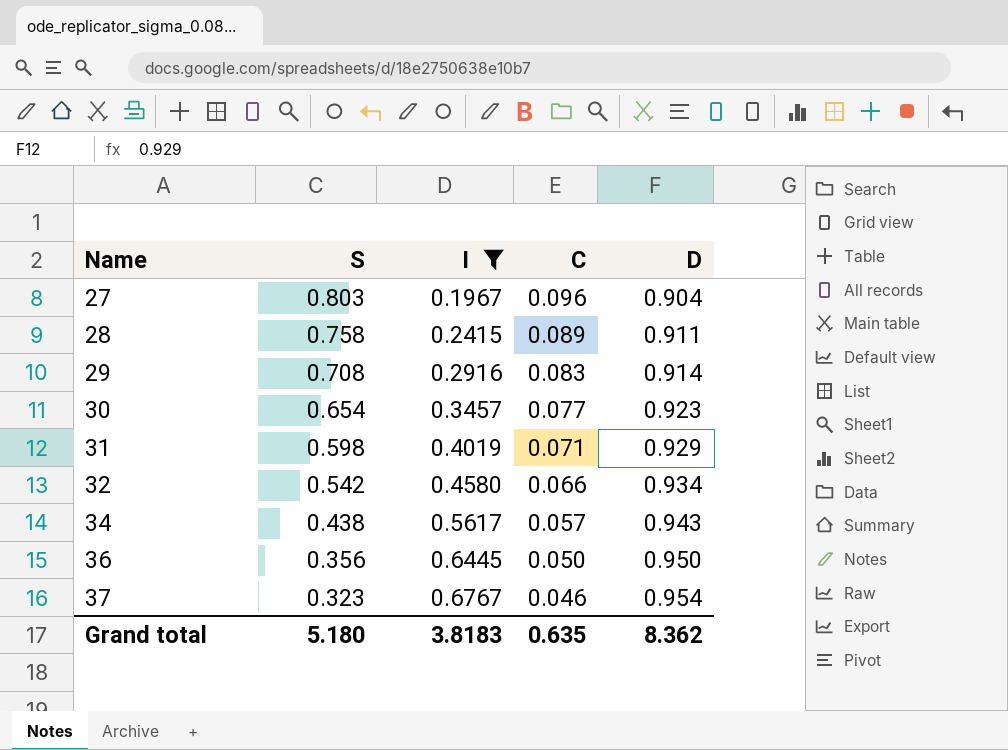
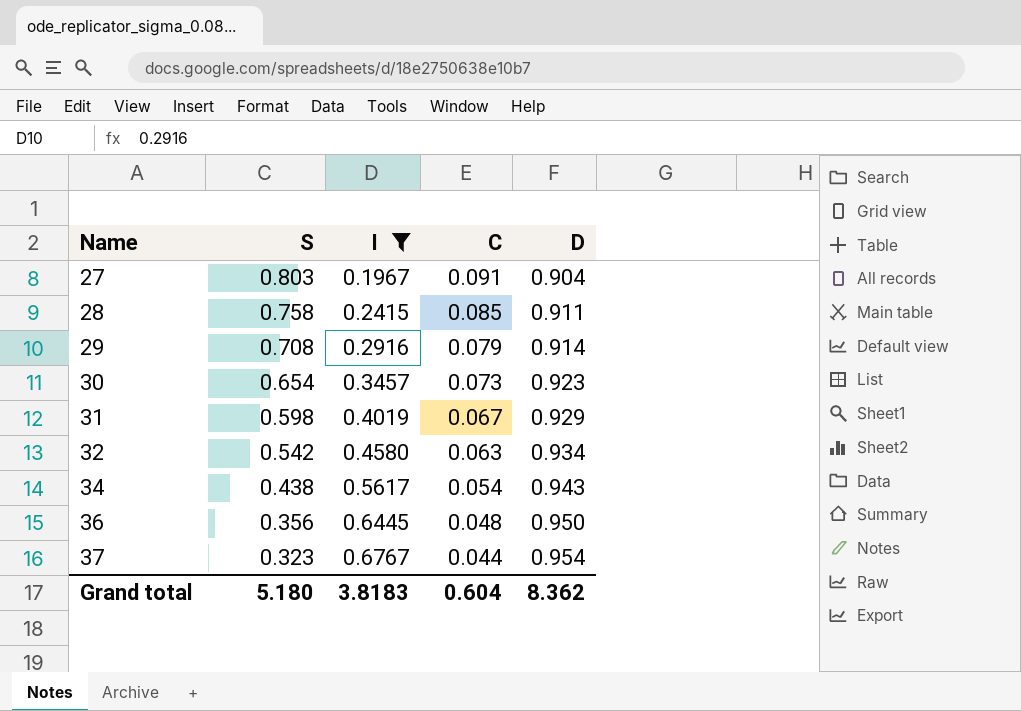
27 | C: 0.096 -> 0.091
28 | C: 0.089 -> 0.085
29 | C: 0.083 -> 0.079
30 | C: 0.077 -> 0.073
31 | C: 0.071 -> 0.067
32 | C: 0.066 -> 0.063
34 | C: 0.057 -> 0.054
36 | C: 0.050 -> 0.048
37 | C: 0.046 -> 0.044
Grand total | C: 0.635 -> 0.604

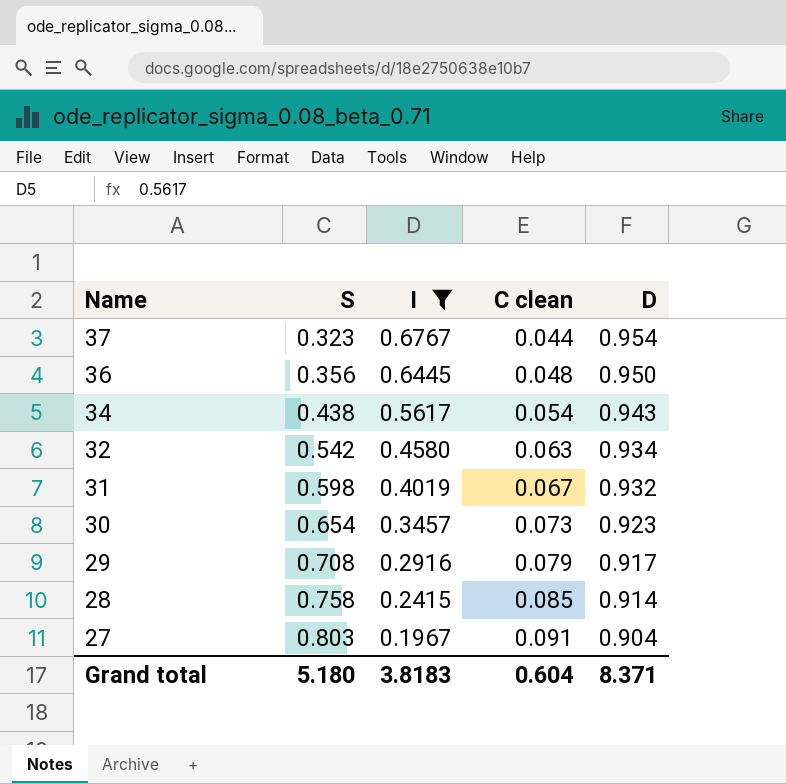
row order: Name ascending -> Name descending
column name: C -> C clean
31 | D: 0.929 -> 0.932
29 | D: 0.914 -> 0.917
28 | D: 0.911 -> 0.914
Grand total | D: 8.362 -> 8.371

